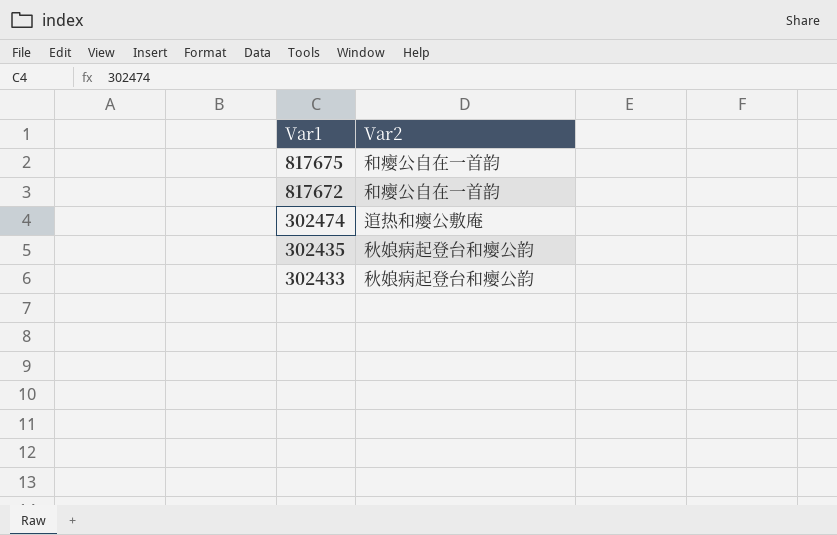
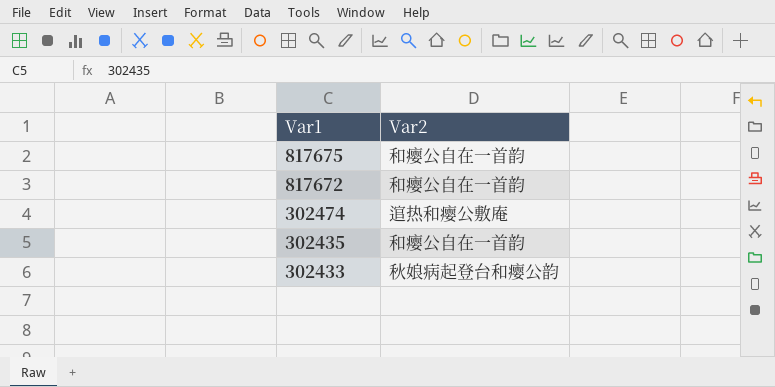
302435 | Var2: 秋娘病起登台和瘿公韵 -> 和瘿公自在一首韵

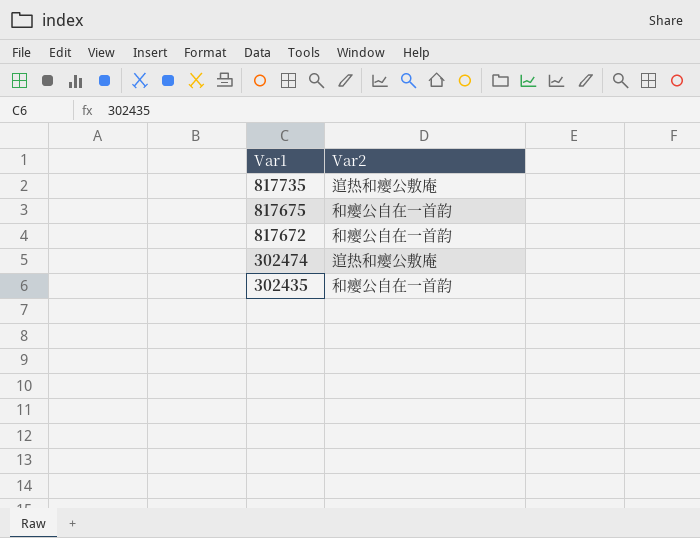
row 302433: 秋娘病起登台和瘿公韵 -> none
row 817735: none -> 逭热和瘿公敷庵

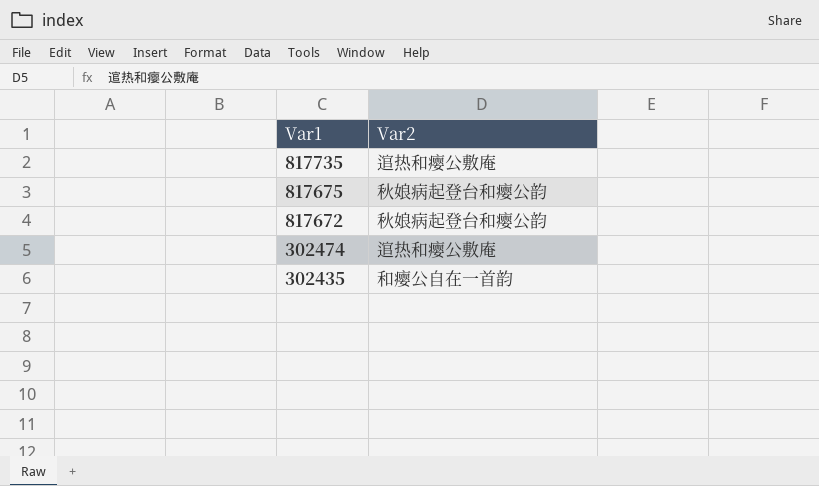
817675 | Var2: 和瘿公自在一首韵 -> 秋娘病起登台和瘿公韵
817672 | Var2: 和瘿公自在一首韵 -> 秋娘病起登台和瘿公韵

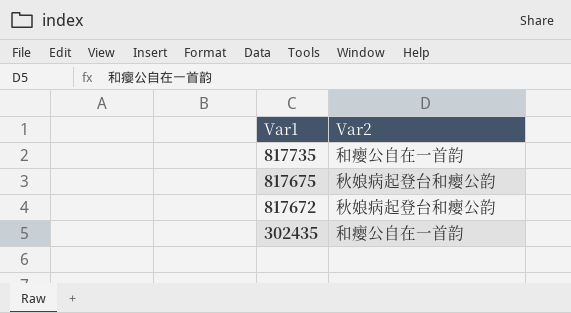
row 302474: 逭热和瘿公敷庵 -> none
817735 | Var2: 逭热和瘿公敷庵 -> 和瘿公自在一首韵

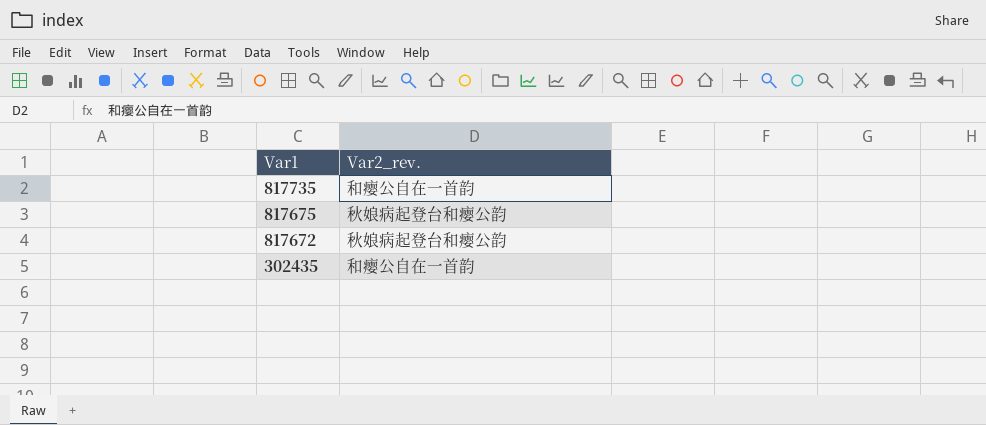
column name: Var2 -> Var2_rev.

